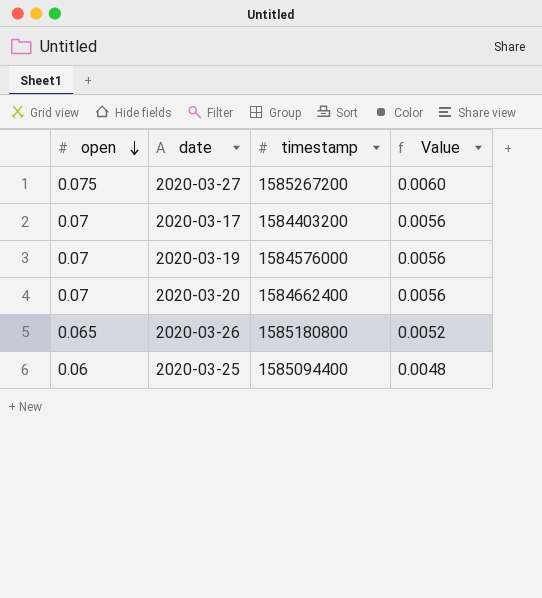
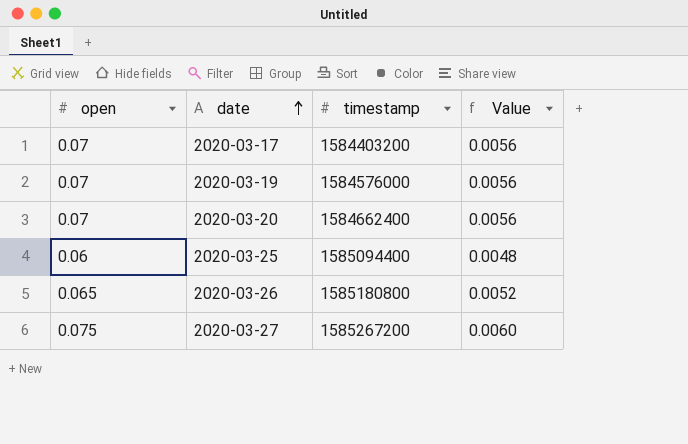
row order: open descending -> date ascending

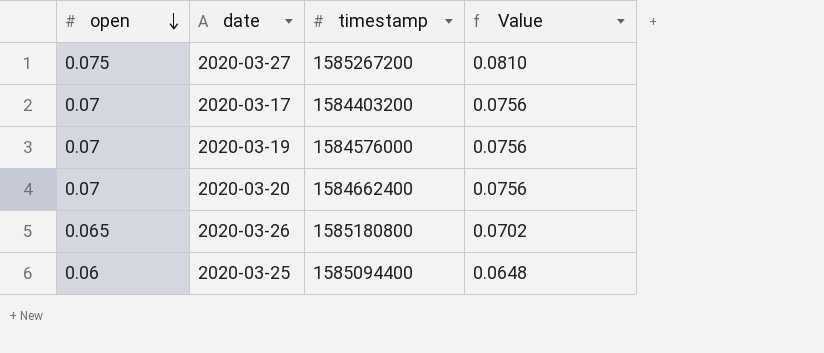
row order: date ascending -> open descending
column Value | formula: [open] * 0.08 -> [open] * 1.08

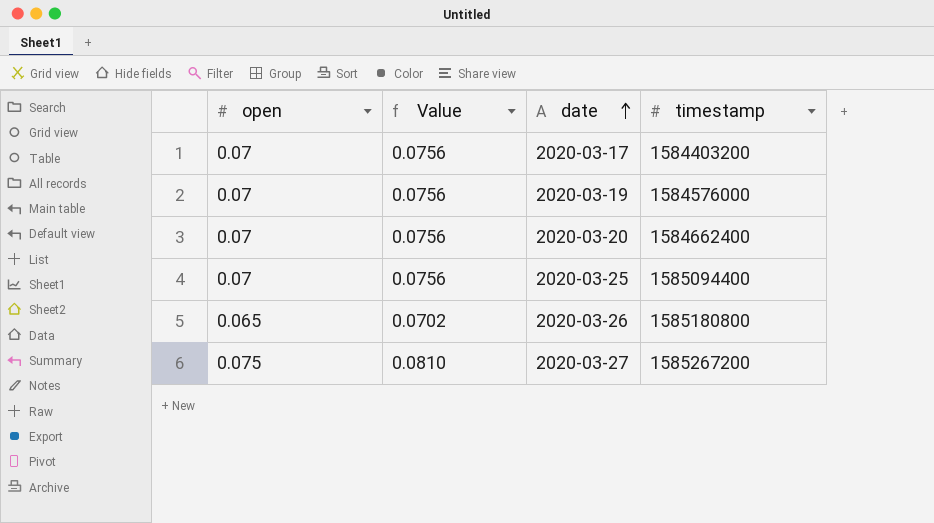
row order: open descending -> date ascending
column Value | position: 4 -> 2
2020-03-25 | open: 0.06 -> 0.07
2020-03-25 | Value: 0.0648 -> 0.0756

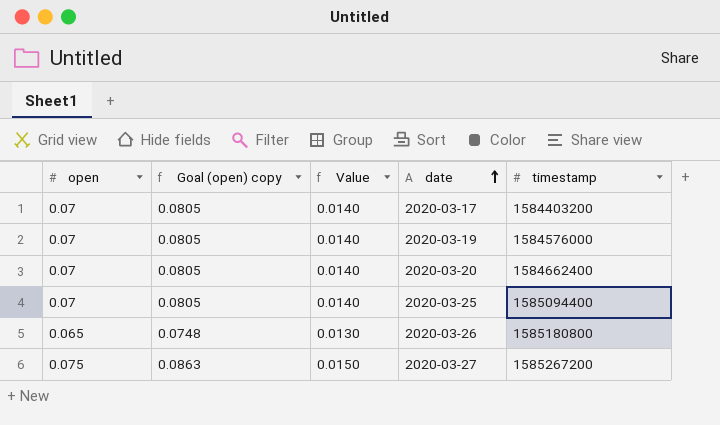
column Goal (open) copy | formula: none -> [open] * 1.15
column Value | formula: [open] * 1.08 -> [open] * 0.2

